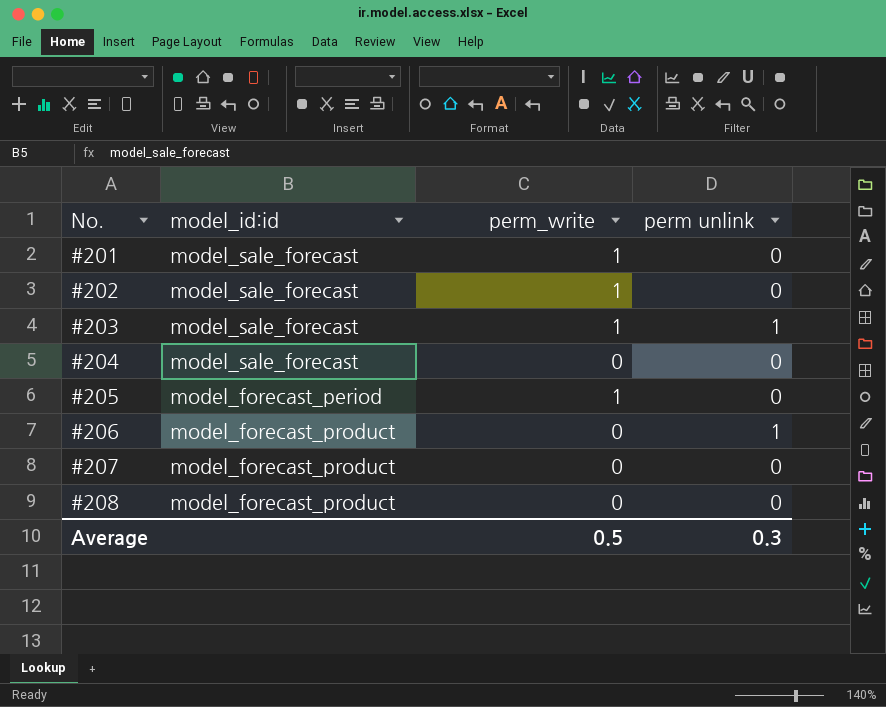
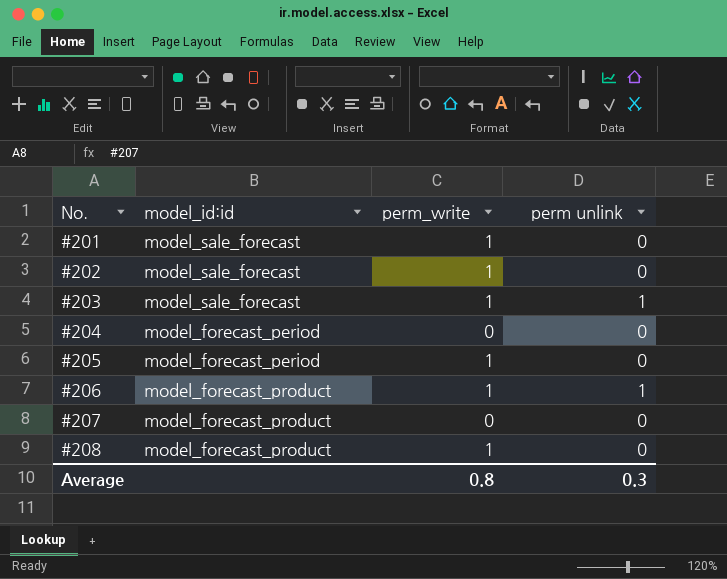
#204 | model_id:id: model_sale_forecast -> model_forecast_period
#206 | perm_write: 0 -> 1
#208 | perm_write: 0 -> 1
Average | perm_write: 0.5 -> 0.8

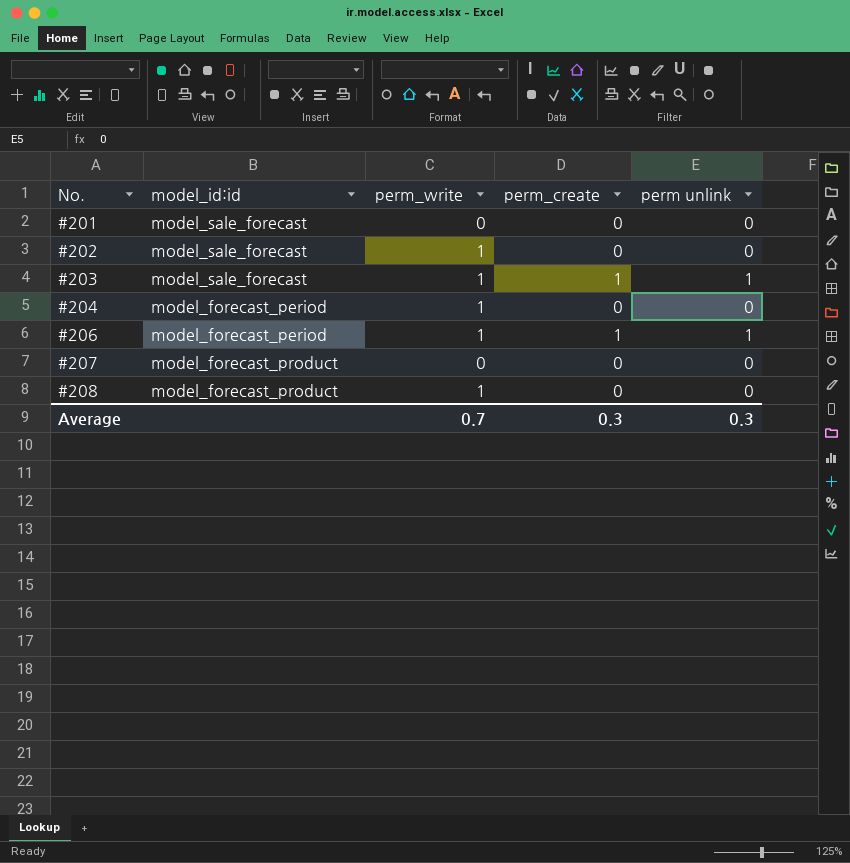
column perm_create | position: none -> 4
row #205: model_forecast_period | 1 | 0 -> none
#201 | perm_write: 1 -> 0
#204 | perm_write: 0 -> 1
#206 | model_id:id: model_forecast_product -> model_forecast_period
Average | perm_write: 0.8 -> 0.7

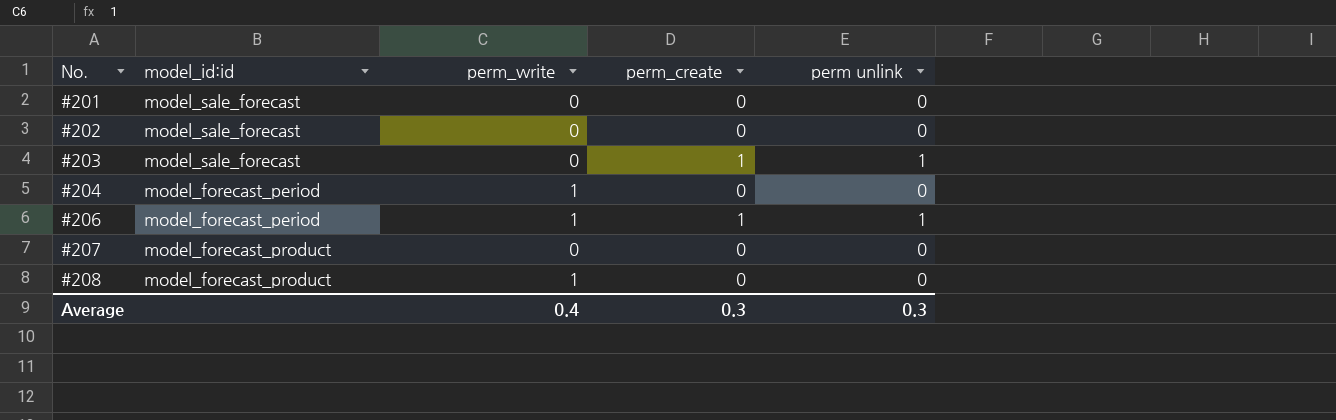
#202 | perm_write: 1 -> 0
#203 | perm_write: 1 -> 0
Average | perm_write: 0.7 -> 0.4

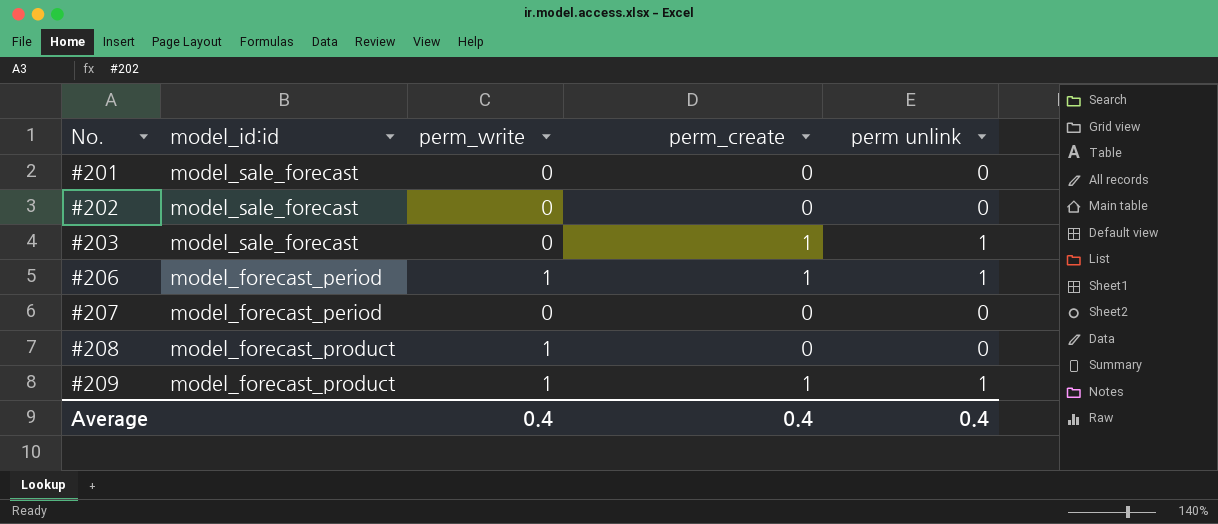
row #204: model_forecast_period | 1 | 0 | 0 -> none
#207 | model_id:id: model_forecast_product -> model_forecast_period
row #209: none -> model_forecast_product | 1 | 1 | 1
Average | perm_create: 0.3 -> 0.4
Average | perm unlink: 0.3 -> 0.4

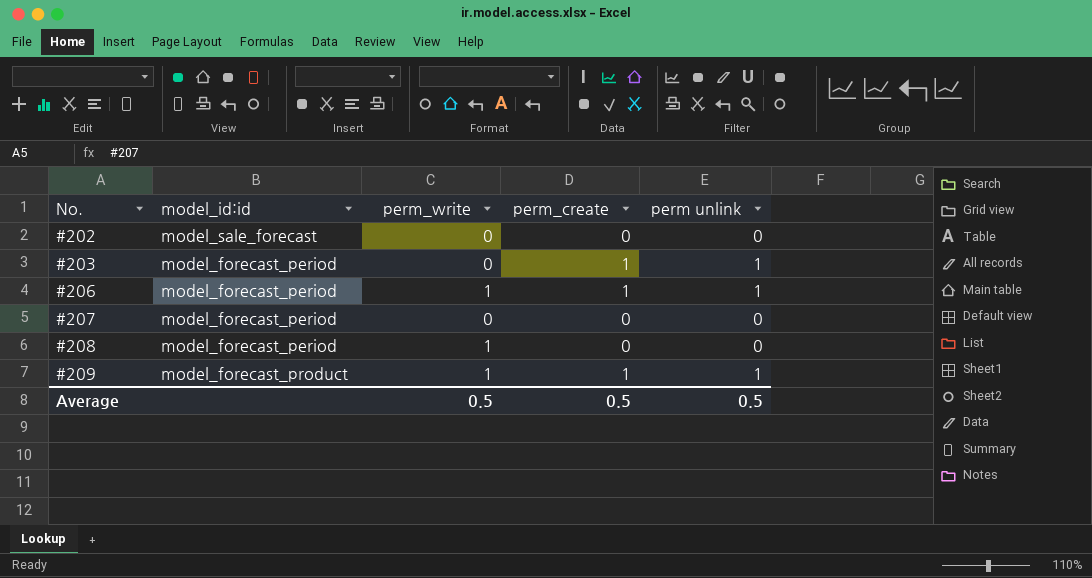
row #201: model_sale_forecast | 0 | 0 | 0 -> none
#203 | model_id:id: model_sale_forecast -> model_forecast_period
#208 | model_id:id: model_forecast_product -> model_forecast_period
Average | perm_write: 0.4 -> 0.5
Average | perm_create: 0.4 -> 0.5
Average | perm unlink: 0.4 -> 0.5

